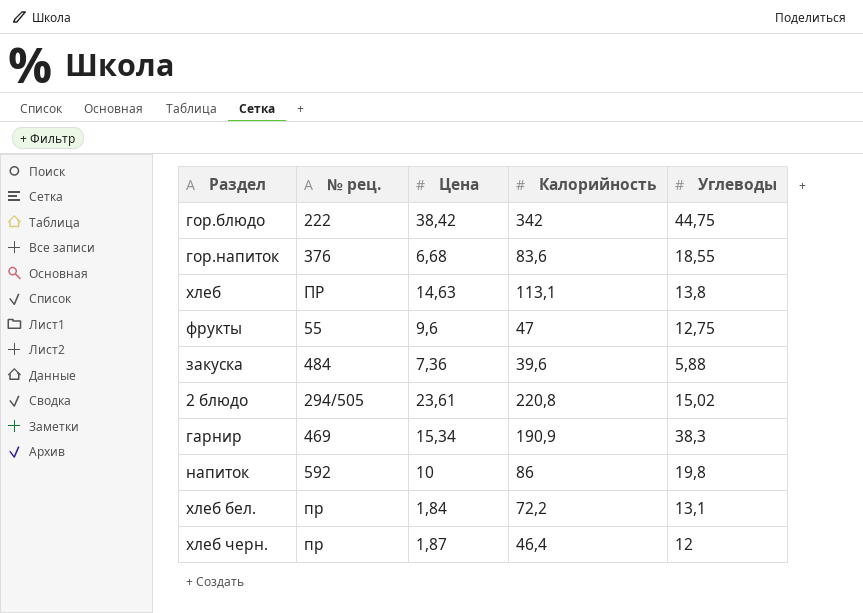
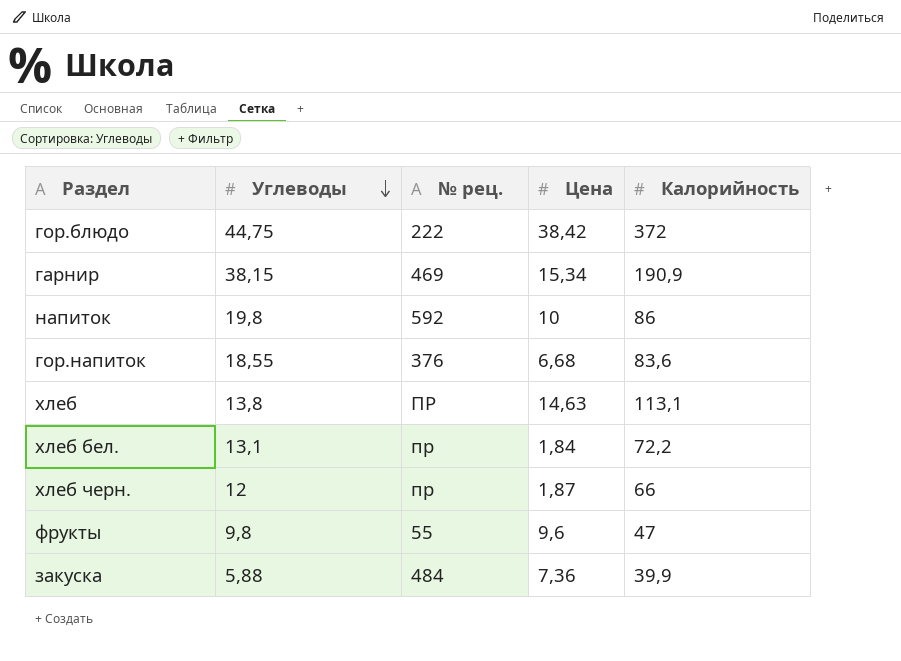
row order: none -> Углеводы descending
column Углеводы | position: 5 -> 2
row 2 блюдо: 294/505 | 23,61 | 220,8 | 15,02 -> none
гор.блюдо | Калорийность: 342 -> 372
гарнир | Углеводы: 38,3 -> 38,15
хлеб черн. | Калорийность: 46,4 -> 66
фрукты | Углеводы: 12,75 -> 9,8
закуска | Калорийность: 39,6 -> 39,9

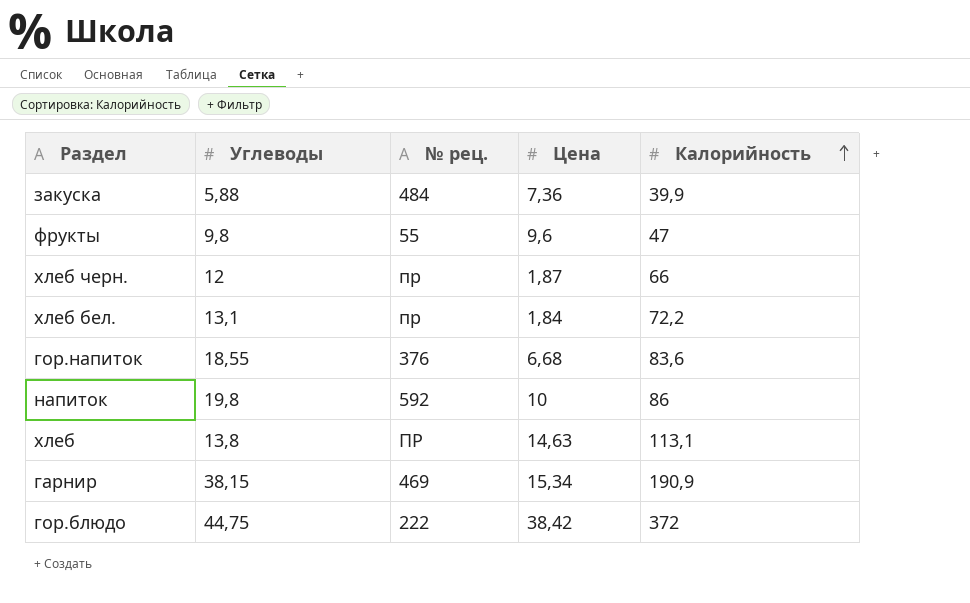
row order: Углеводы descending -> Калорийность ascending

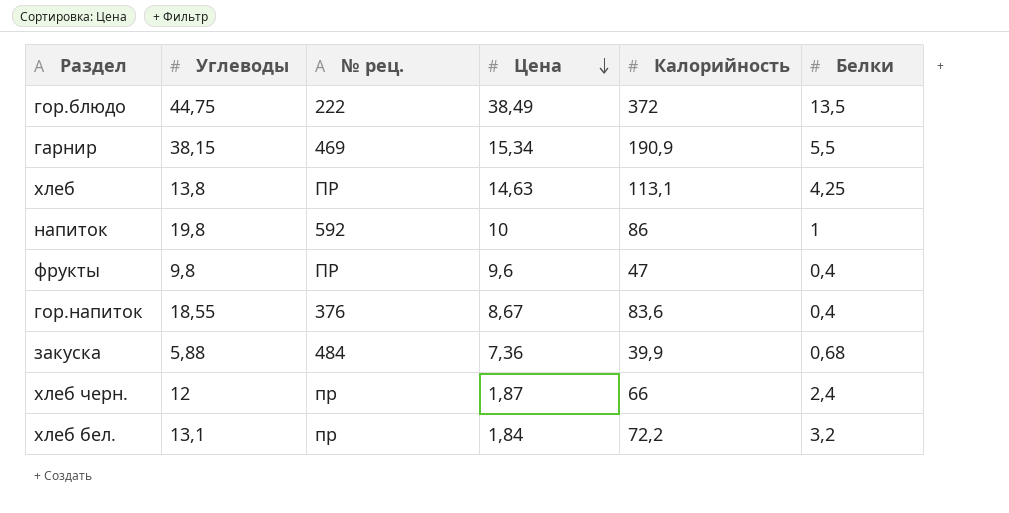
row order: Калорийность ascending -> Цена descending
column Белки | position: none -> 6
гор.блюдо | Цена: 38,42 -> 38,49
фрукты | № рец.: 55 -> ПР
гор.напиток | Цена: 6,68 -> 8,67

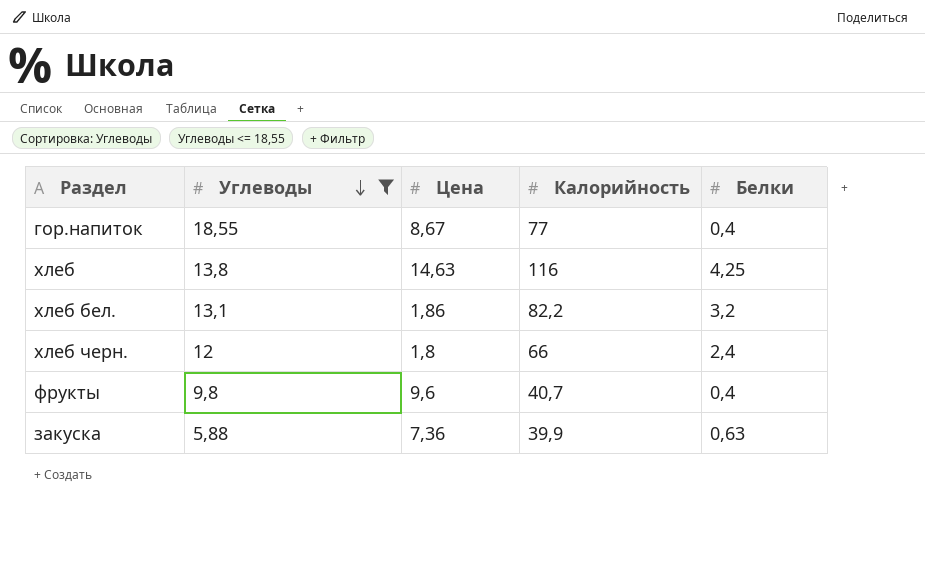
filter: none -> Углеводы <= 18,55
row order: Цена descending -> Углеводы descending
column № рец. | position: 3 -> none
гор.напиток | Калорийность: 83,6 -> 77
хлеб | Калорийность: 113,1 -> 116
хлеб бел. | Цена: 1,84 -> 1,86
хлеб бел. | Калорийность: 72,2 -> 82,2
хлеб черн. | Цена: 1,87 -> 1,8
фрукты | Калорийность: 47 -> 40,7
закуска | Белки: 0,68 -> 0,63

